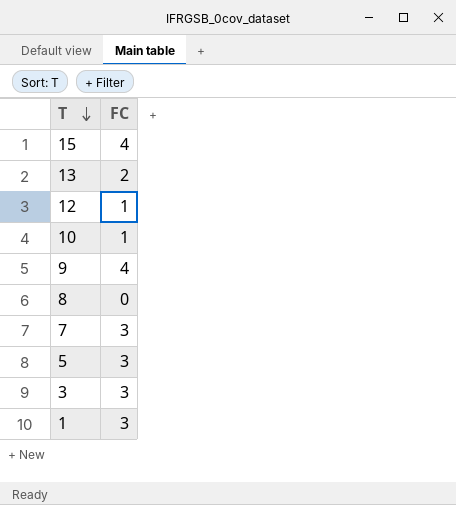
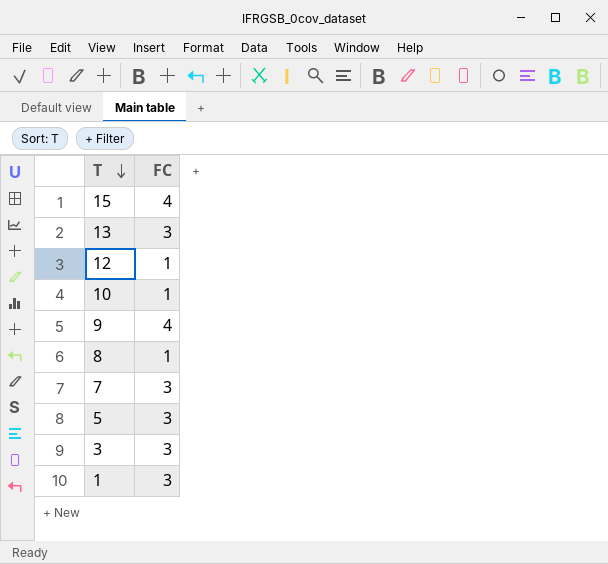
13 | FC: 2 -> 3
8 | FC: 0 -> 1

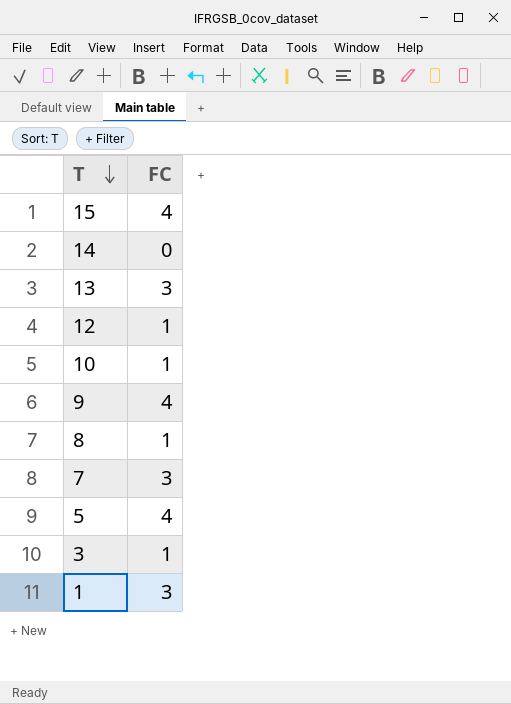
row 14: none -> 0
5 | FC: 3 -> 4
3 | FC: 3 -> 1

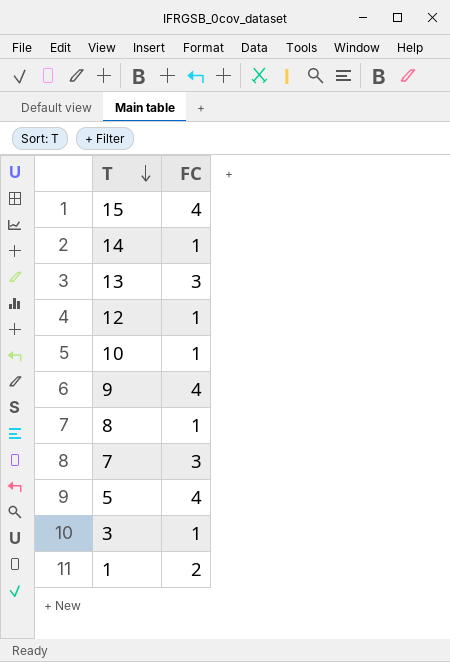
14 | FC: 0 -> 1
1 | FC: 3 -> 2

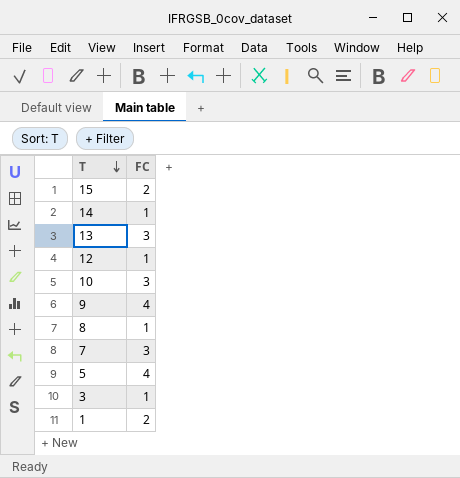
15 | FC: 4 -> 2
10 | FC: 1 -> 3

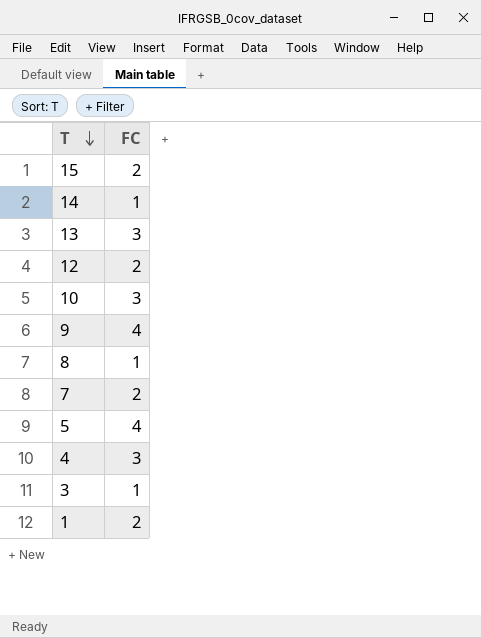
12 | FC: 1 -> 2
7 | FC: 3 -> 2
row 4: none -> 3

